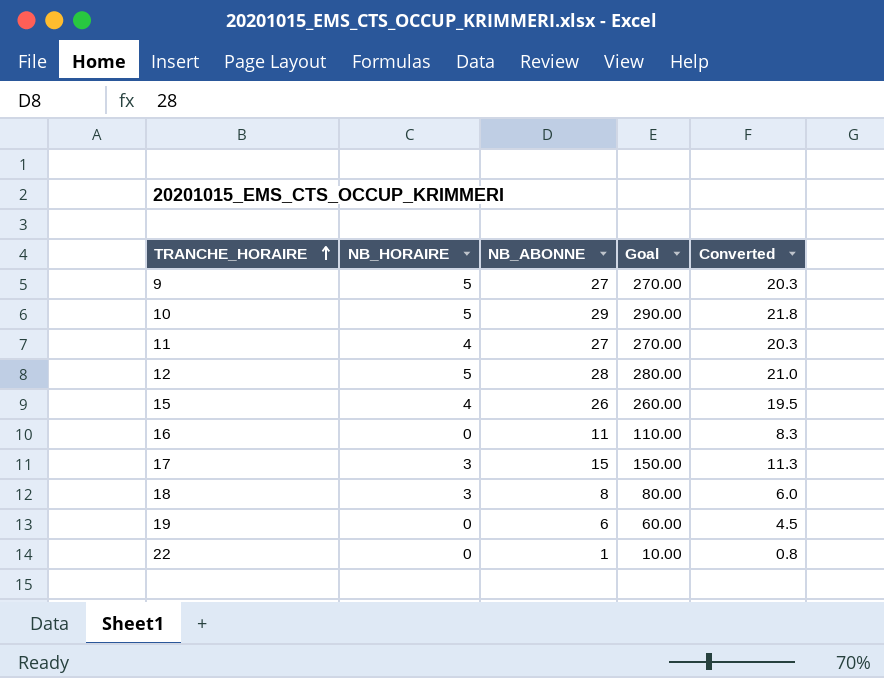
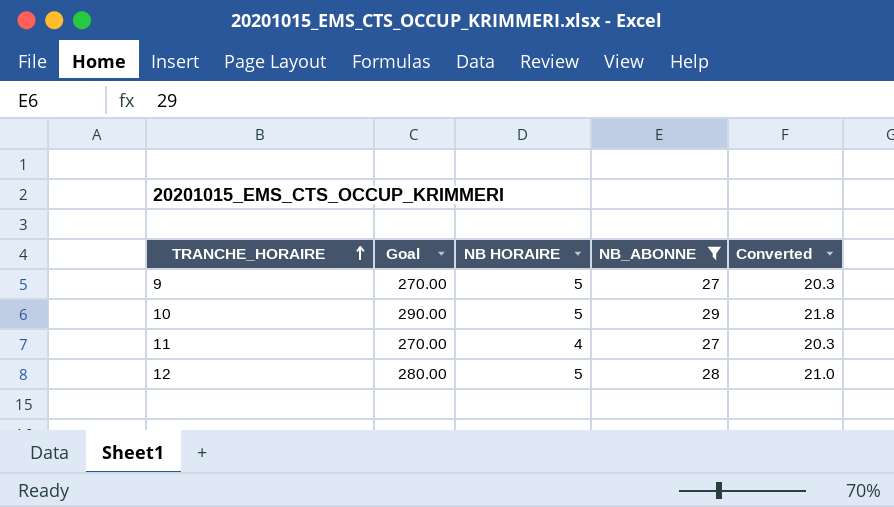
filter: none -> NB_ABONNE >= 27
column Goal | position: 4 -> 2
column name: NB_HORAIRE -> NB HORAIRE

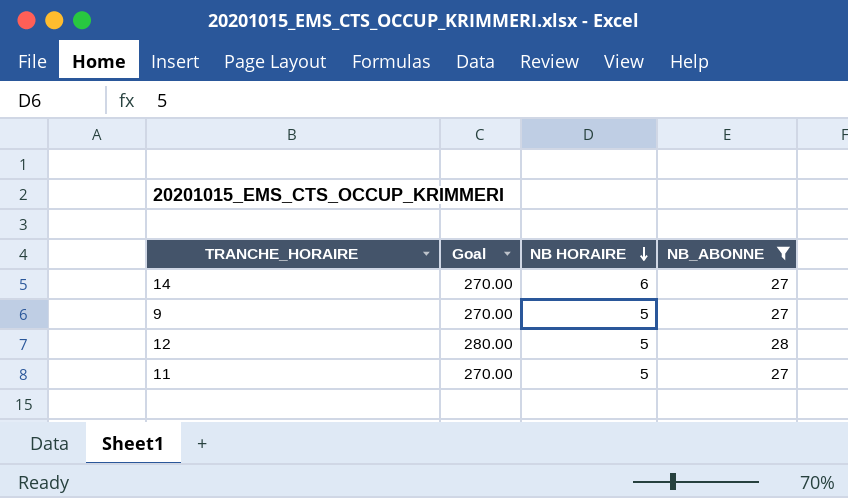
row order: TRANCHE_HORAIRE ascending -> NB HORAIRE descending
column Converted | formula: [NB_ABONNE] * 0.75 -> none
row 10: 290.00 | 5 | 29 | 21.8 -> none
row 14: none -> 270.00 | 6 | 27
11 | NB HORAIRE: 4 -> 5

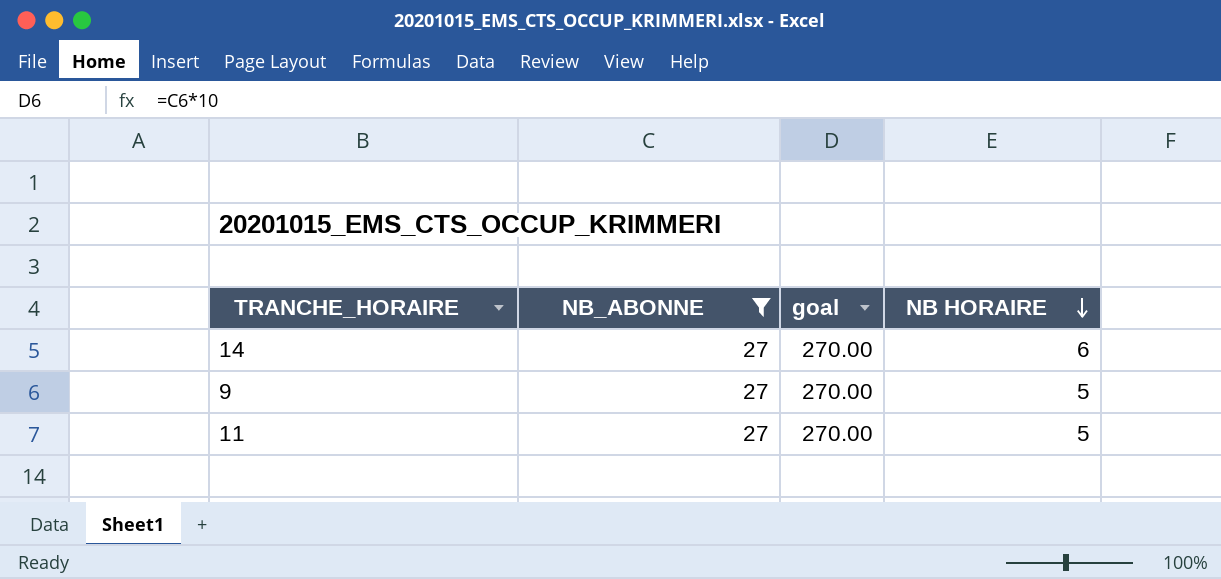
column NB_ABONNE | position: 4 -> 2
column name: Goal -> goal
row 12: 280.00 | 5 | 28 -> none

